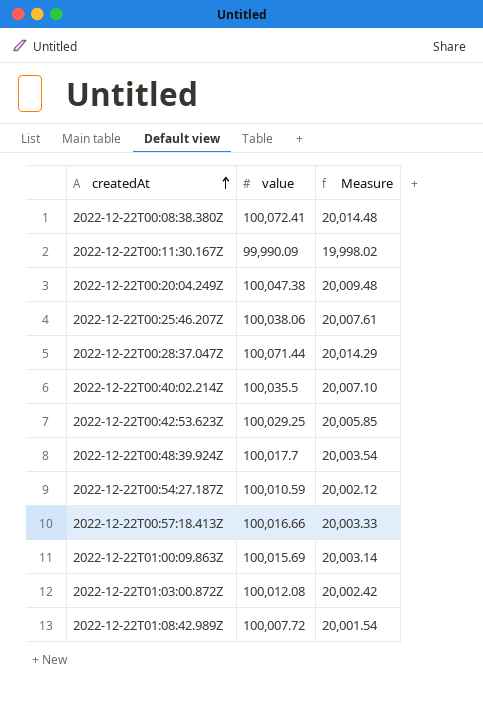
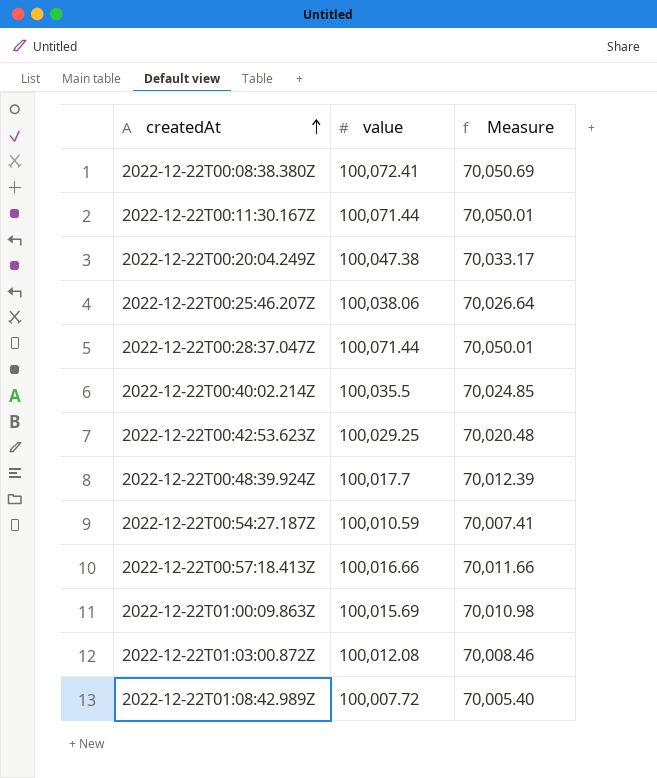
column Measure | formula: [value] * 0.2 -> [value] * 0.7
2022-12-22T00:11:30.167Z | value: 99,990.09 -> 100,071.44

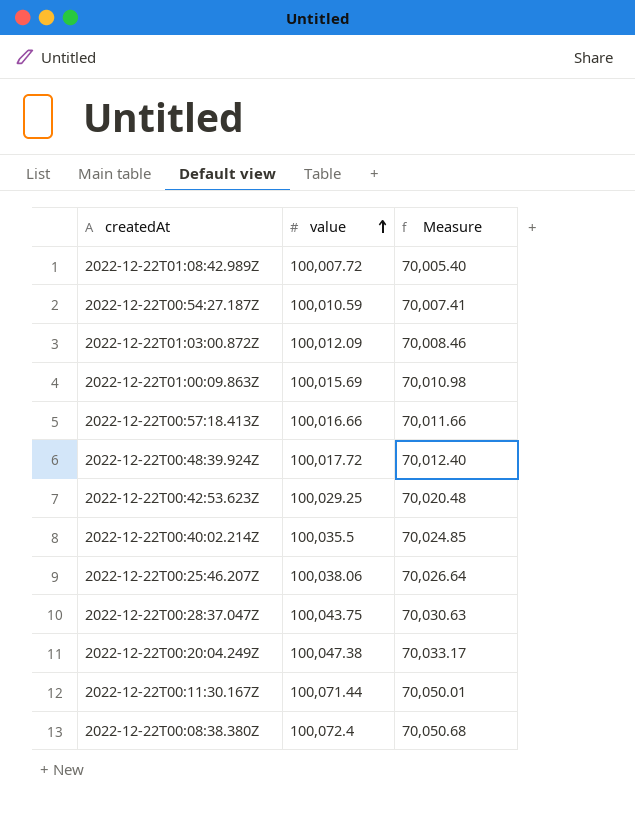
row order: createdAt ascending -> value ascending
2022-12-22T01:03:00.872Z | value: 100,012.08 -> 100,012.09
2022-12-22T00:48:39.924Z | value: 100,017.7 -> 100,017.72
2022-12-22T00:48:39.924Z | Measure: 70,012.39 -> 70,012.40
2022-12-22T00:28:37.047Z | value: 100,071.44 -> 100,043.75
2022-12-22T00:28:37.047Z | Measure: 70,050.01 -> 70,030.63
2022-12-22T00:08:38.380Z | value: 100,072.41 -> 100,072.4
2022-12-22T00:08:38.380Z | Measure: 70,050.69 -> 70,050.68

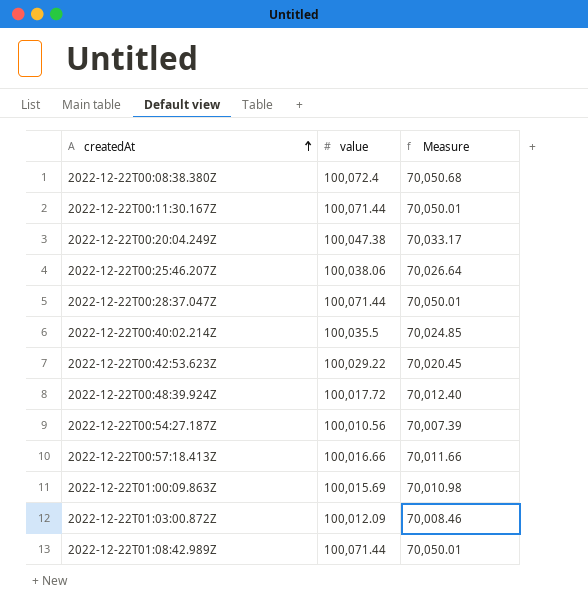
row order: value ascending -> createdAt ascending
2022-12-22T00:28:37.047Z | value: 100,043.75 -> 100,071.44
2022-12-22T00:28:37.047Z | Measure: 70,030.63 -> 70,050.01
2022-12-22T00:42:53.623Z | value: 100,029.25 -> 100,029.22
2022-12-22T00:42:53.623Z | Measure: 70,020.48 -> 70,020.45
2022-12-22T00:54:27.187Z | value: 100,010.59 -> 100,010.56
2022-12-22T00:54:27.187Z | Measure: 70,007.41 -> 70,007.39
2022-12-22T01:08:42.989Z | value: 100,007.72 -> 100,071.44
2022-12-22T01:08:42.989Z | Measure: 70,005.40 -> 70,050.01

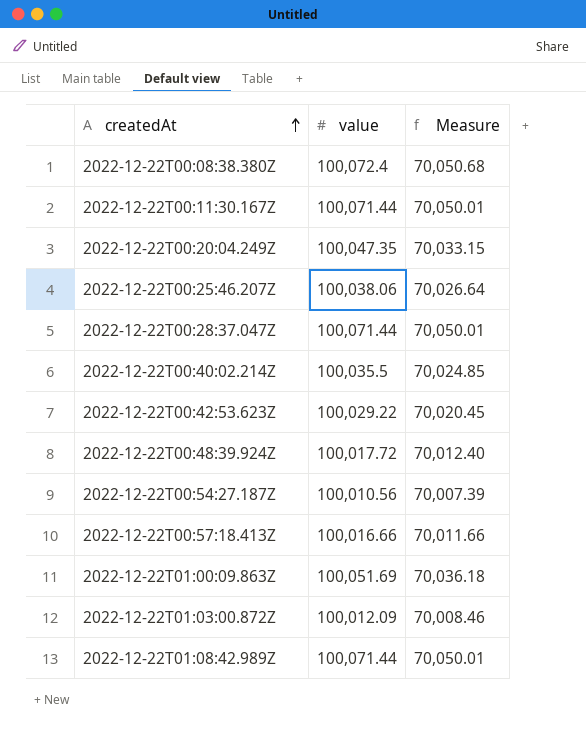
2022-12-22T00:20:04.249Z | value: 100,047.38 -> 100,047.35
2022-12-22T00:20:04.249Z | Measure: 70,033.17 -> 70,033.15
2022-12-22T01:00:09.863Z | value: 100,015.69 -> 100,051.69
2022-12-22T01:00:09.863Z | Measure: 70,010.98 -> 70,036.18

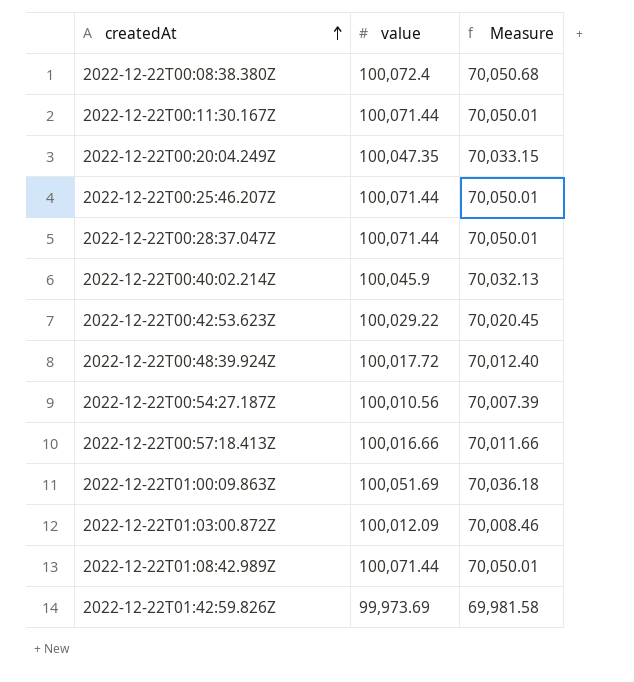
2022-12-22T00:25:46.207Z | value: 100,038.06 -> 100,071.44
2022-12-22T00:25:46.207Z | Measure: 70,026.64 -> 70,050.01
2022-12-22T00:40:02.214Z | value: 100,035.5 -> 100,045.9
2022-12-22T00:40:02.214Z | Measure: 70,024.85 -> 70,032.13
row 2022-12-22T01:42:59.826Z: none -> 99,973.69 | 69,981.58

